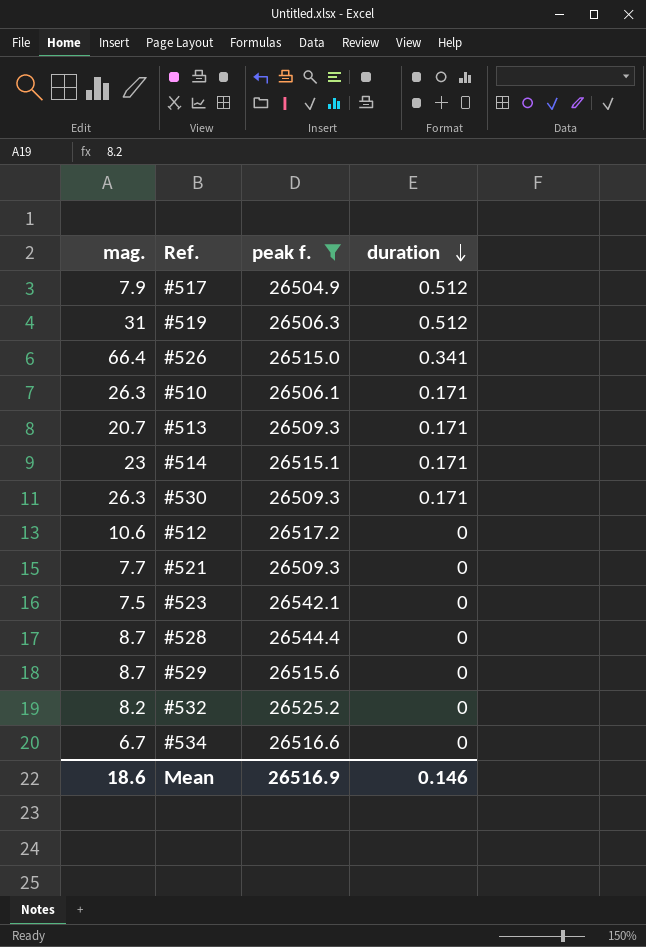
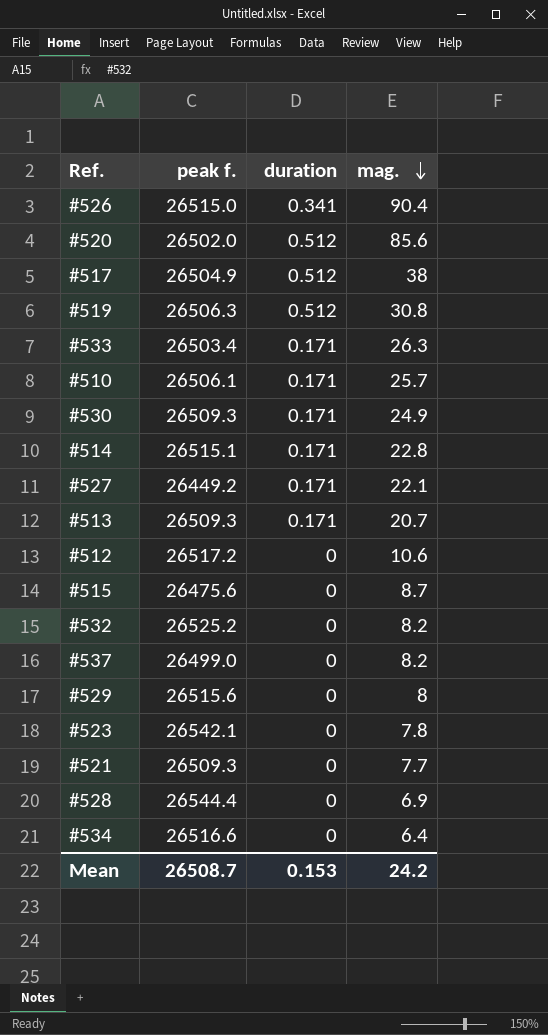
filter: peak f. >= 26504.9 -> none
row order: duration descending -> mag. descending
column mag. | position: 1 -> 4
#526 | mag.: 66.4 -> 90.4
#517 | mag.: 7.9 -> 38
#519 | mag.: 31 -> 30.8
#510 | mag.: 26.3 -> 25.7
#530 | mag.: 26.3 -> 24.9
#514 | mag.: 23 -> 22.8
#529 | mag.: 8.7 -> 8
#523 | mag.: 7.5 -> 7.8
#528 | mag.: 8.7 -> 6.9
#534 | mag.: 6.7 -> 6.4
Mean | peak f.: 26516.9 -> 26508.7
Mean | duration: 0.146 -> 0.153
Mean | mag.: 18.6 -> 24.2

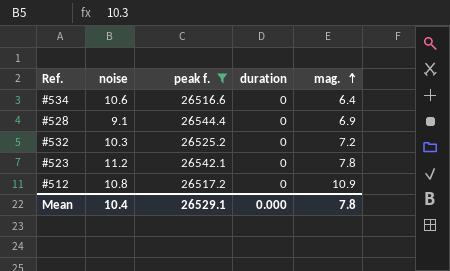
filter: none -> peak f. >= 26516.6
row order: mag. descending -> mag. ascending
column noise | position: none -> 2
#532 | mag.: 8.2 -> 7.2
#512 | mag.: 10.6 -> 10.9
Mean | peak f.: 26508.7 -> 26529.1
Mean | duration: 0.153 -> 0.000
Mean | mag.: 24.2 -> 7.8

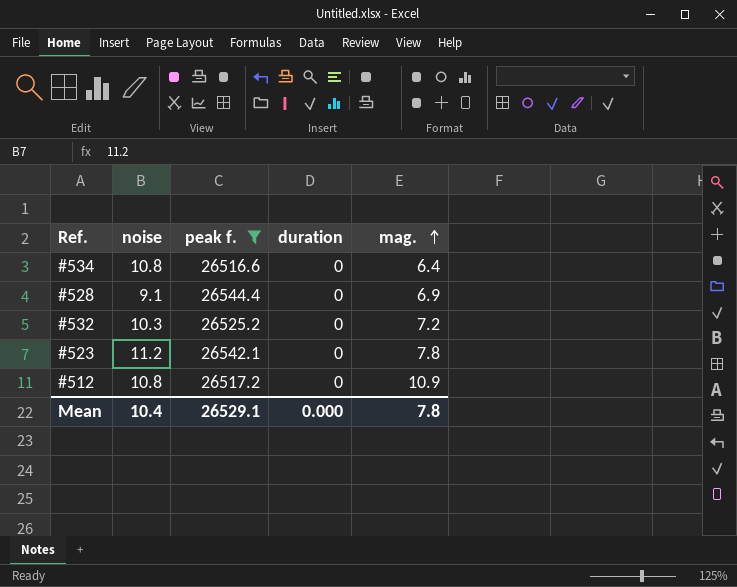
#534 | noise: 10.6 -> 10.8

